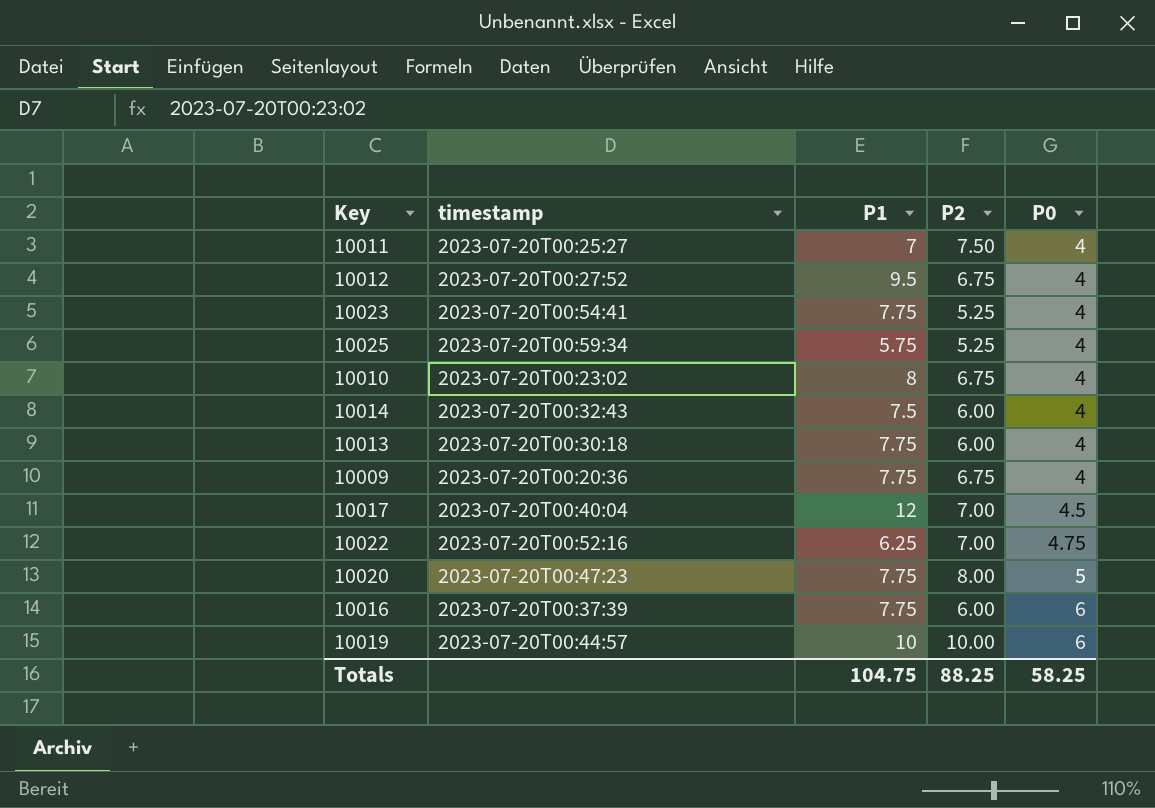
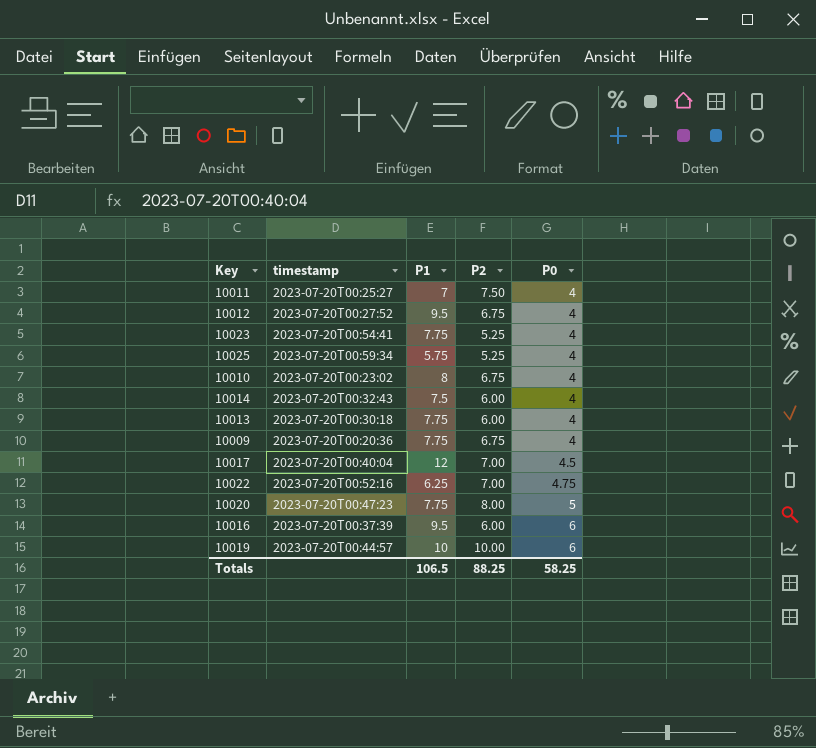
10016 | P1: 7.75 -> 9.5
Totals | P1: 104.75 -> 106.5

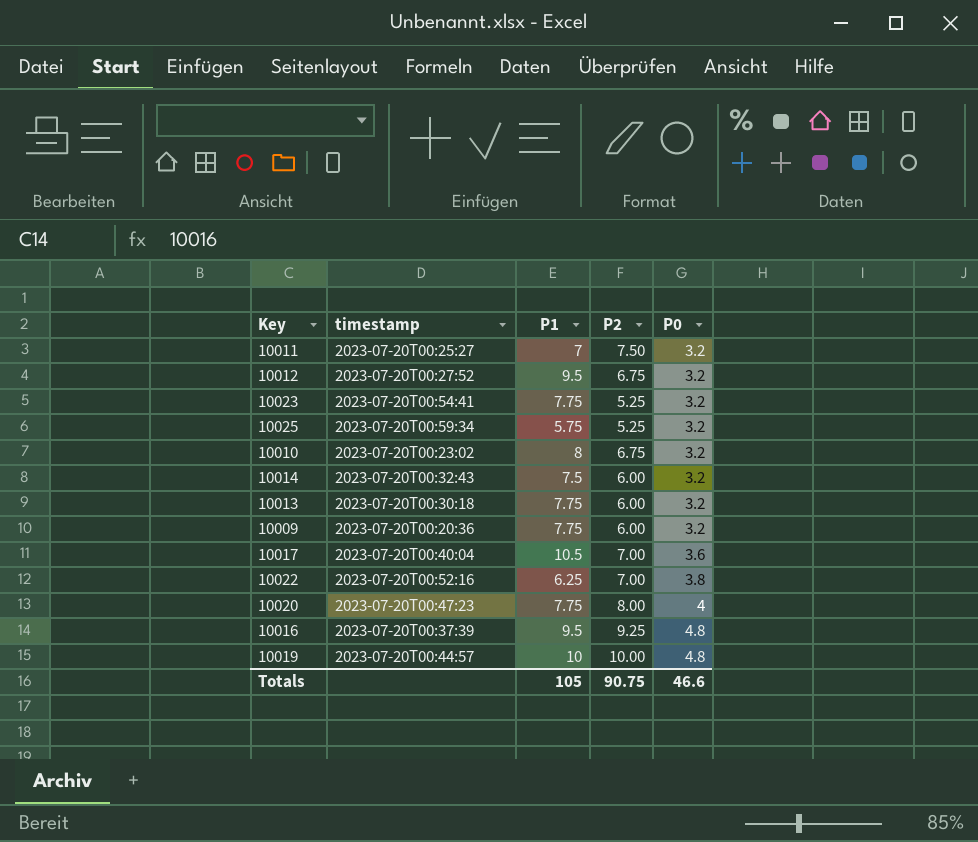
10011 | P0: 4 -> 3.2
10012 | P0: 4 -> 3.2
10023 | P0: 4 -> 3.2
10025 | P0: 4 -> 3.2
10010 | P0: 4 -> 3.2
10014 | P0: 4 -> 3.2
10013 | P0: 4 -> 3.2
10009 | P2: 6.75 -> 6.00
10009 | P0: 4 -> 3.2
10017 | P1: 12 -> 10.5
10017 | P0: 4.5 -> 3.6
10022 | P0: 4.75 -> 3.8
10020 | P0: 5 -> 4
10016 | P2: 6.00 -> 9.25
10016 | P0: 6 -> 4.8
10019 | P0: 6 -> 4.8
Totals | P1: 106.5 -> 105
Totals | P2: 88.25 -> 90.75
Totals | P0: 58.25 -> 46.6

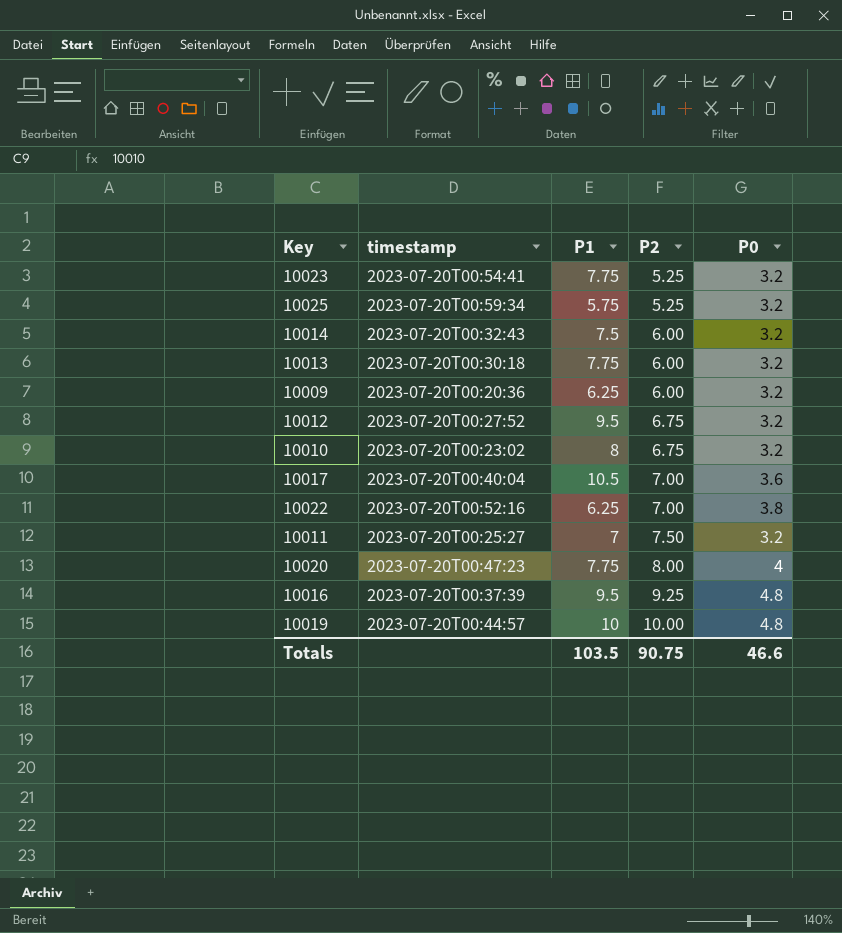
row order: P0 ascending -> P2 ascending
10009 | P1: 7.75 -> 6.25
Totals | P1: 105 -> 103.5

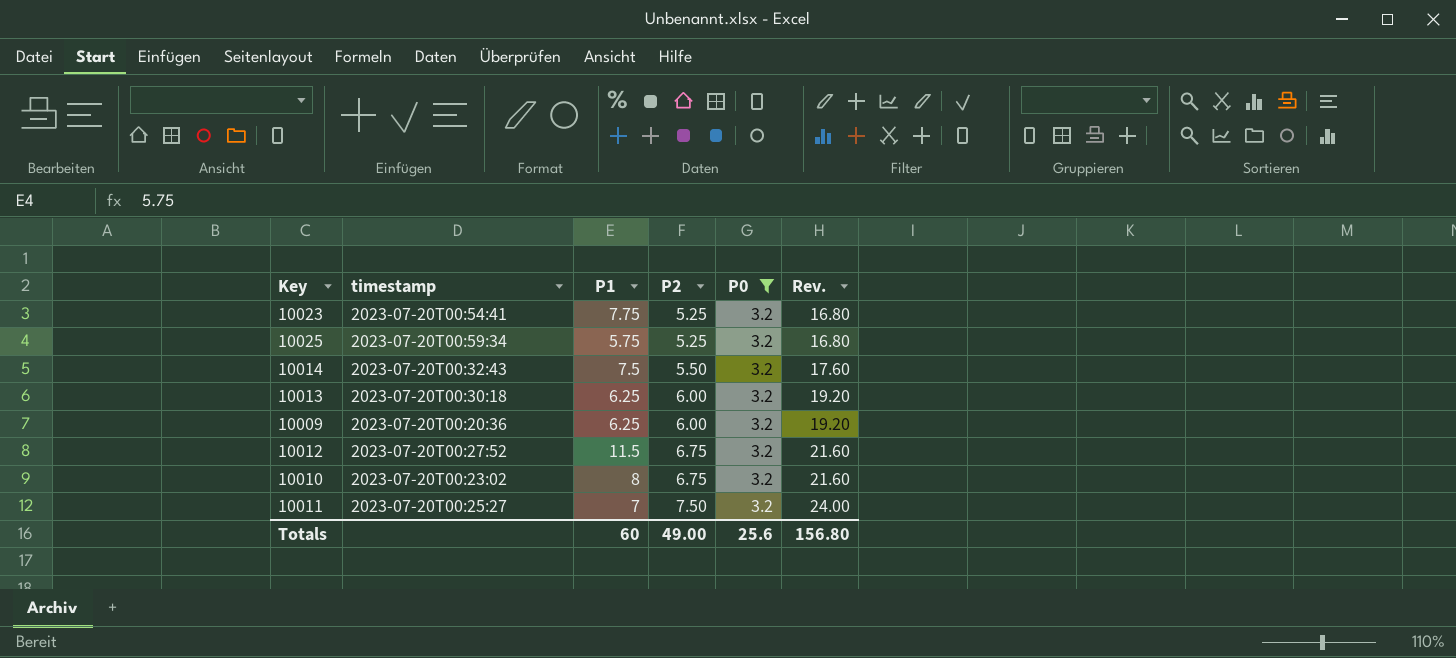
filter: none -> P0 = 3.2
column Rev. | formula: none -> [P2] * [P0]
10014 | P2: 6.00 -> 5.50
10013 | P1: 7.75 -> 6.25
10012 | P1: 9.5 -> 11.5
Totals | P1: 103.5 -> 60
Totals | P2: 90.75 -> 49.00
Totals | P0: 46.6 -> 25.6

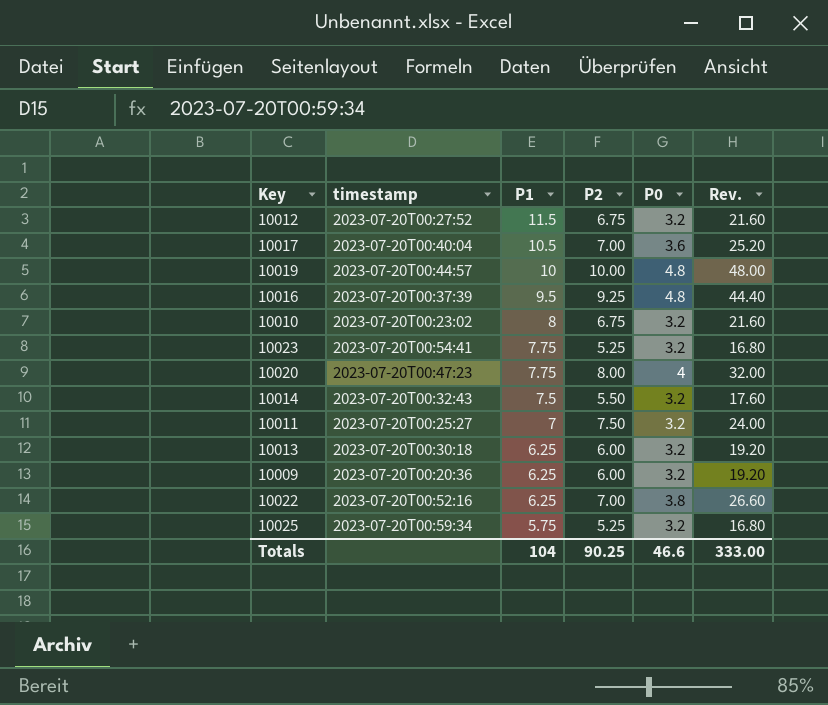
filter: P0 = 3.2 -> none
row order: P2 ascending -> P1 descending
Totals | P1: 60 -> 104
Totals | P2: 49.00 -> 90.25
Totals | P0: 25.6 -> 46.6
Totals | Rev.: 156.80 -> 333.00

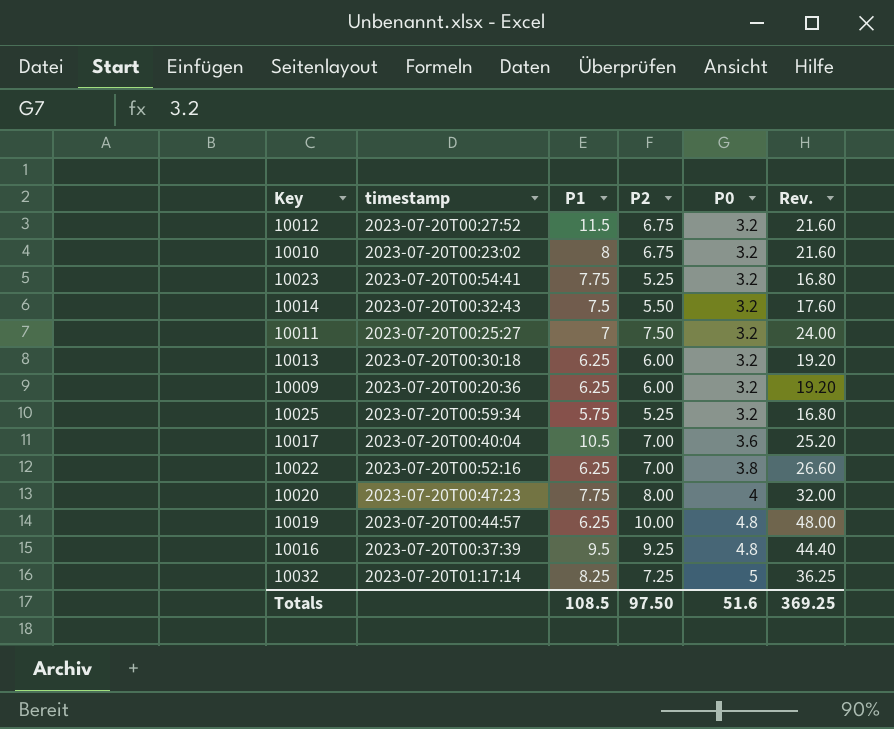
row order: P1 descending -> P0 ascending
10019 | P1: 10 -> 6.25
row 10032: none -> 2023-07-20T01:17:14 | 8.25 | 7.25 | 5 | 36.25
Totals | P1: 104 -> 108.5
Totals | P2: 90.25 -> 97.50
Totals | P0: 46.6 -> 51.6
Totals | Rev.: 333.00 -> 369.25

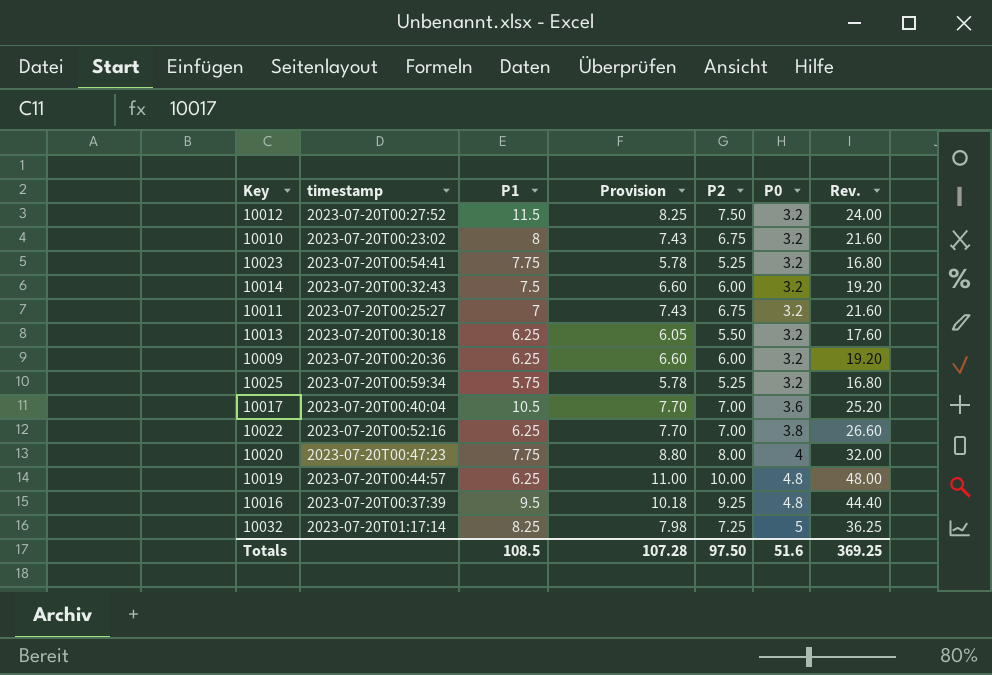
column Provision | formula: none -> [P2] * 1.1
10012 | P2: 6.75 -> 7.50
10012 | Rev.: 21.60 -> 24.00
10014 | P2: 5.50 -> 6.00
10014 | Rev.: 17.60 -> 19.20
10011 | P2: 7.50 -> 6.75
10011 | Rev.: 24.00 -> 21.60
10013 | P2: 6.00 -> 5.50
10013 | Rev.: 19.20 -> 17.60

